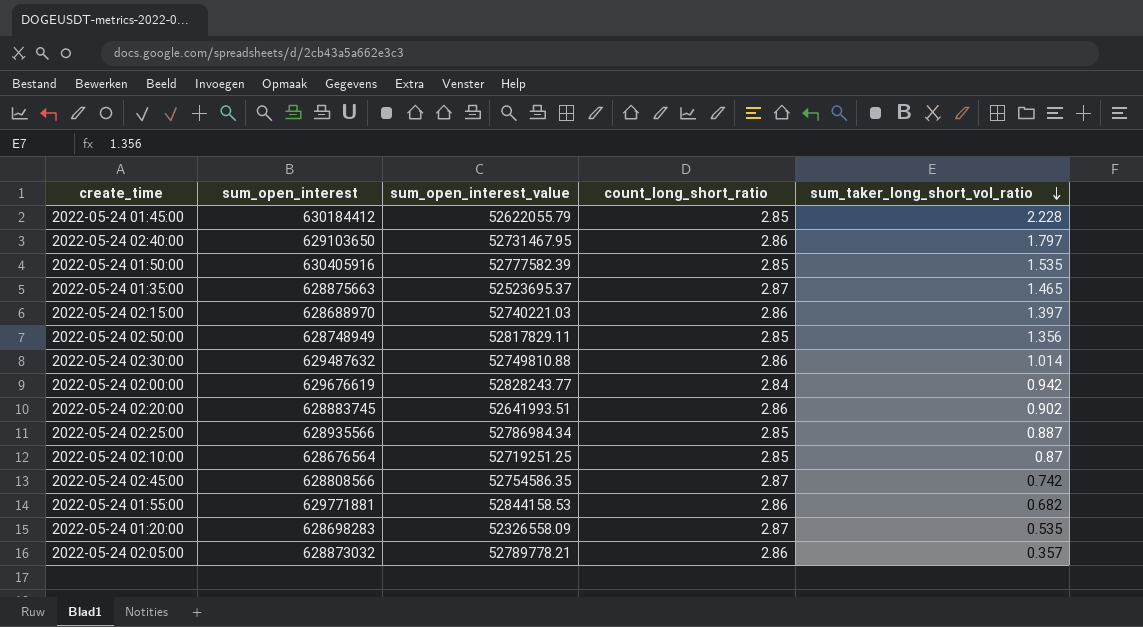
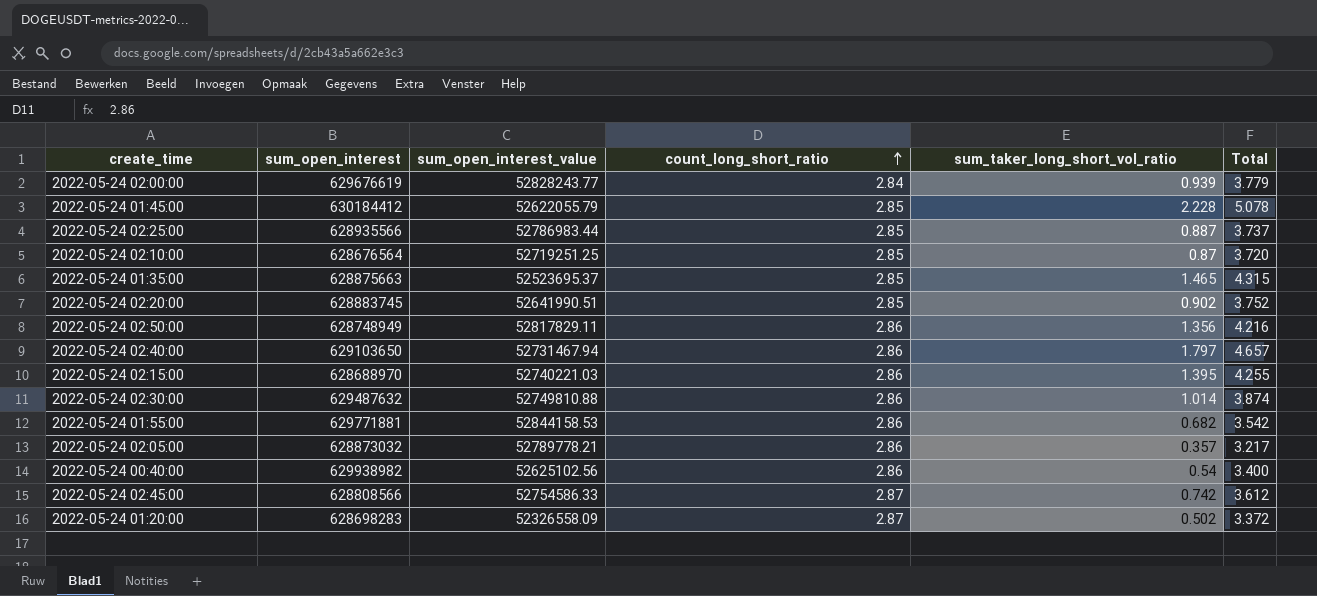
row order: sum_taker_long_short_vol_ratio descending -> count_long_short_ratio ascending
column Total | formula: none -> [count_long_short_ratio] + [sum_taker_long_short_vol_ratio]
row 2022-05-24 01:50:00: 630405916 | 52777582.39 | 2.85 | 1.535 -> none
2022-05-24 02:00:00 | sum_taker_long_short_vol_ratio: 0.942 -> 0.939
2022-05-24 02:25:00 | sum_open_interest_value: 52786984.34 -> 52786983.44
2022-05-24 01:35:00 | count_long_short_ratio: 2.87 -> 2.85
2022-05-24 02:20:00 | sum_open_interest_value: 52641993.51 -> 52641990.51
2022-05-24 02:20:00 | count_long_short_ratio: 2.86 -> 2.85
2022-05-24 02:50:00 | count_long_short_ratio: 2.85 -> 2.86
2022-05-24 02:40:00 | sum_open_interest_value: 52731467.95 -> 52731467.94
2022-05-24 02:15:00 | sum_taker_long_short_vol_ratio: 1.397 -> 1.395
row 2022-05-24 00:40:00: none -> 629938982 | 52625102.56 | 2.86 | 0.54 | 3.400
2022-05-24 02:45:00 | sum_open_interest_value: 52754586.35 -> 52754586.33
2022-05-24 01:20:00 | sum_taker_long_short_vol_ratio: 0.535 -> 0.502

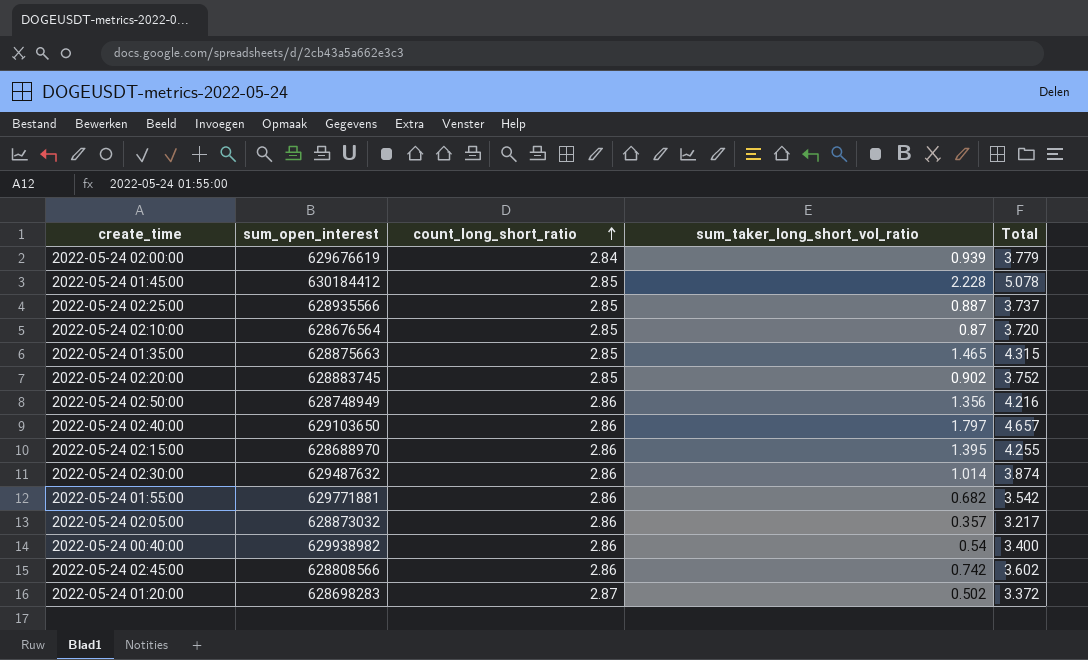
column sum_open_interest_value | position: 3 -> none
2022-05-24 02:45:00 | count_long_short_ratio: 2.87 -> 2.86
2022-05-24 02:45:00 | Total: 3.612 -> 3.602

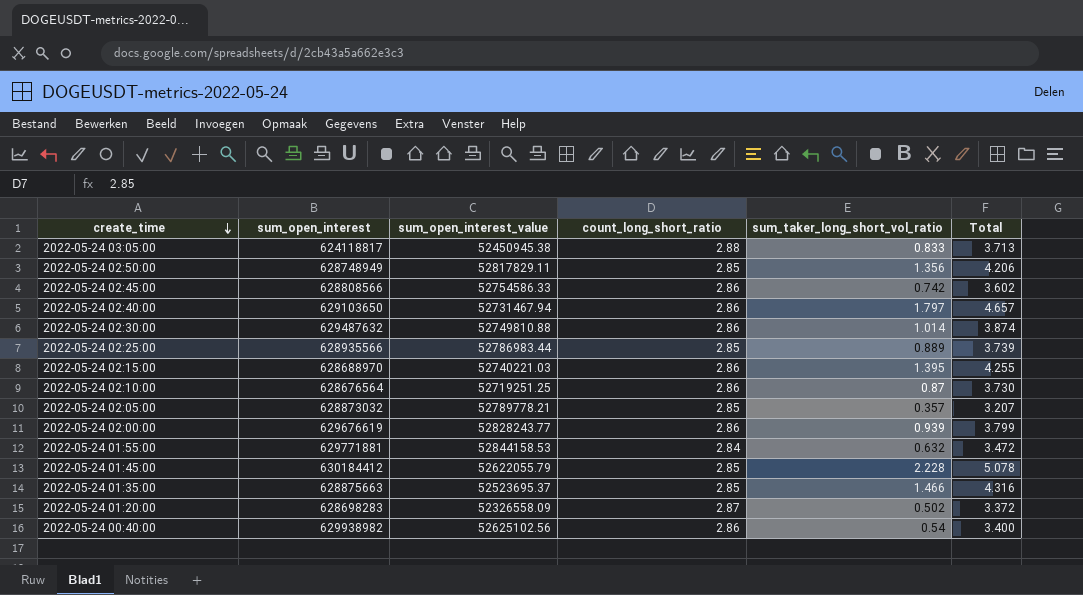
row order: count_long_short_ratio ascending -> create_time descending
column sum_open_interest_value | position: none -> 3
row 2022-05-24 02:20:00: 628883745 | 2.85 | 0.902 | 3.752 -> none
row 2022-05-24 03:05:00: none -> 624118817 | 52450945.38 | 2.88 | 0.833 | 3.713
2022-05-24 02:50:00 | count_long_short_ratio: 2.86 -> 2.85
2022-05-24 02:50:00 | Total: 4.216 -> 4.206
2022-05-24 02:25:00 | sum_taker_long_short_vol_ratio: 0.887 -> 0.889
2022-05-24 02:25:00 | Total: 3.737 -> 3.739
2022-05-24 02:10:00 | count_long_short_ratio: 2.85 -> 2.86
2022-05-24 02:10:00 | Total: 3.720 -> 3.730
2022-05-24 02:05:00 | count_long_short_ratio: 2.86 -> 2.85
2022-05-24 02:05:00 | Total: 3.217 -> 3.207
2022-05-24 02:00:00 | count_long_short_ratio: 2.84 -> 2.86
2022-05-24 02:00:00 | Total: 3.779 -> 3.799
2022-05-24 01:55:00 | count_long_short_ratio: 2.86 -> 2.84
2022-05-24 01:55:00 | sum_taker_long_short_vol_ratio: 0.682 -> 0.632
2022-05-24 01:55:00 | Total: 3.542 -> 3.472
2022-05-24 01:35:00 | sum_taker_long_short_vol_ratio: 1.465 -> 1.466
2022-05-24 01:35:00 | Total: 4.315 -> 4.316

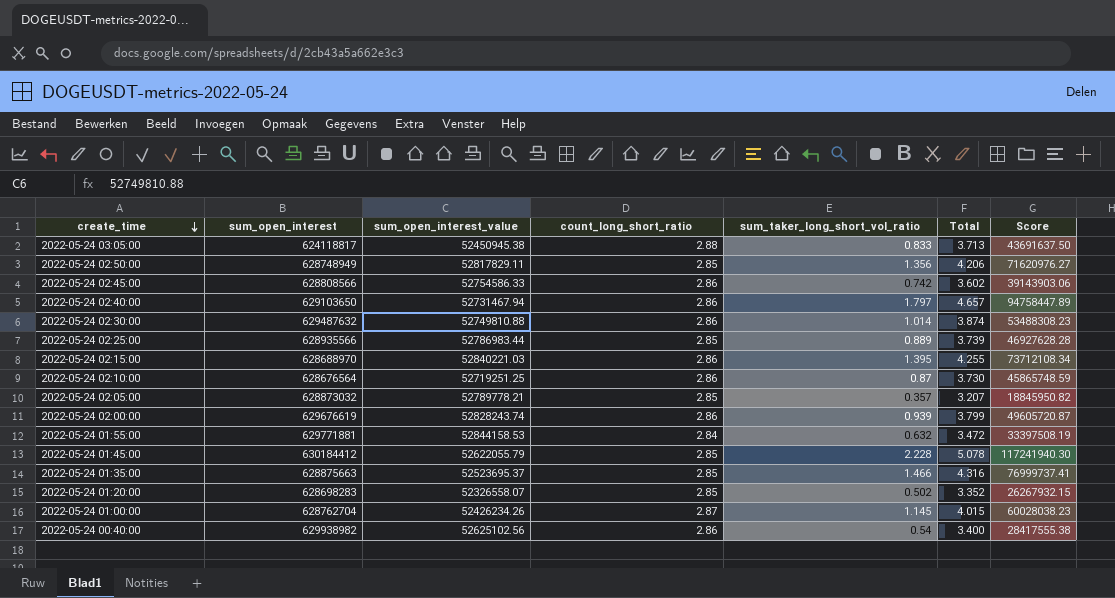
column Score | formula: none -> [sum_open_interest_value] * [sum_taker_long_short_vol_ratio]
2022-05-24 02:15:00 | sum_open_interest_value: 52740221.03 -> 52840221.03
2022-05-24 02:00:00 | sum_open_interest_value: 52828243.77 -> 52828243.74
2022-05-24 01:20:00 | sum_open_interest_value: 52326558.09 -> 52326558.07
2022-05-24 01:20:00 | count_long_short_ratio: 2.87 -> 2.85
2022-05-24 01:20:00 | Total: 3.372 -> 3.352
row 2022-05-24 01:00:00: none -> 628762704 | 52426234.26 | 2.87 | 1.145 | 4.015 | 60028038.23

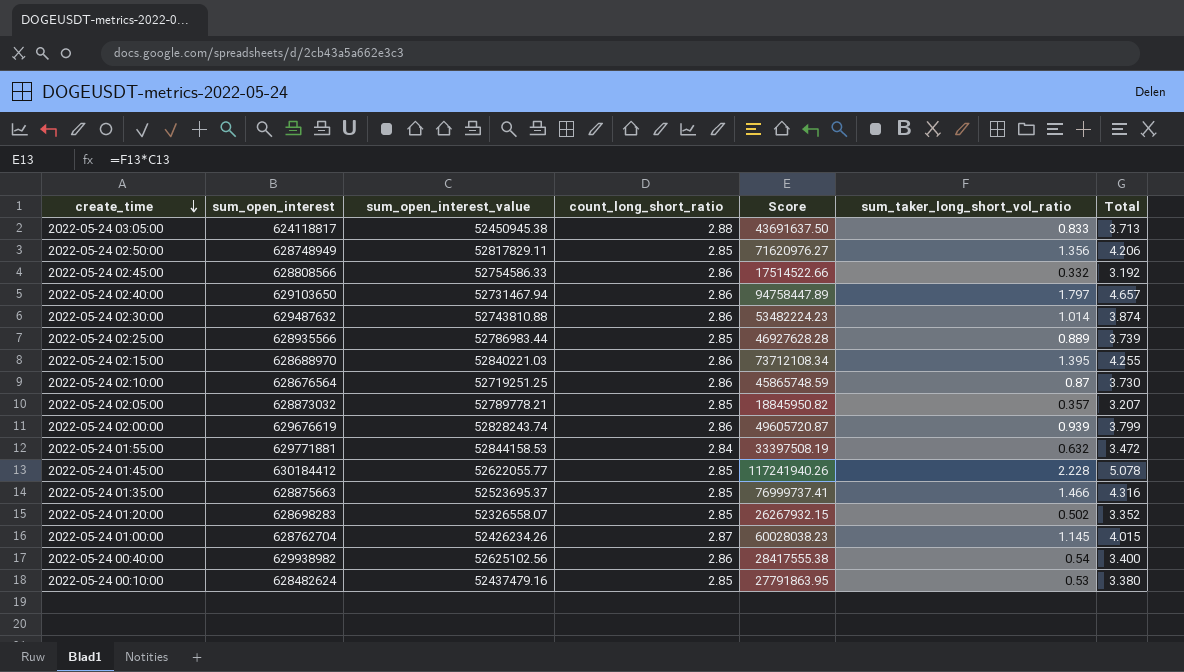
column Score | position: 7 -> 5
2022-05-24 02:45:00 | Score: 39143903.06 -> 17514522.66
2022-05-24 02:45:00 | sum_taker_long_short_vol_ratio: 0.742 -> 0.332
2022-05-24 02:45:00 | Total: 3.602 -> 3.192
2022-05-24 02:30:00 | sum_open_interest_value: 52749810.88 -> 52743810.88
2022-05-24 02:30:00 | Score: 53488308.23 -> 53482224.23
2022-05-24 01:45:00 | sum_open_interest_value: 52622055.79 -> 52622055.77
2022-05-24 01:45:00 | Score: 117241940.30 -> 117241940.26
row 2022-05-24 00:10:00: none -> 628482624 | 52437479.16 | 2.85 | 27791863.95 | 0.53 | 3.380

